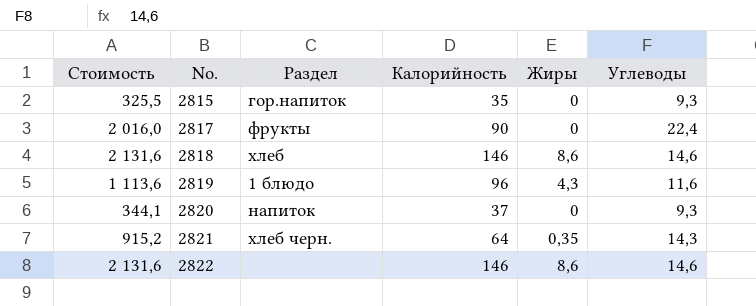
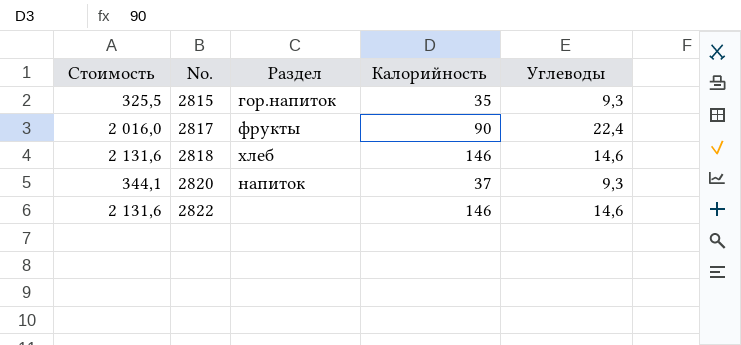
column Жиры | position: 5 -> none
row 2819: 1 113,6 | 1 блюдо | 96 | 4,3 | 11,6 -> none
row 2821: 915,2 | хлеб черн. | 64 | 0,35 | 14,3 -> none

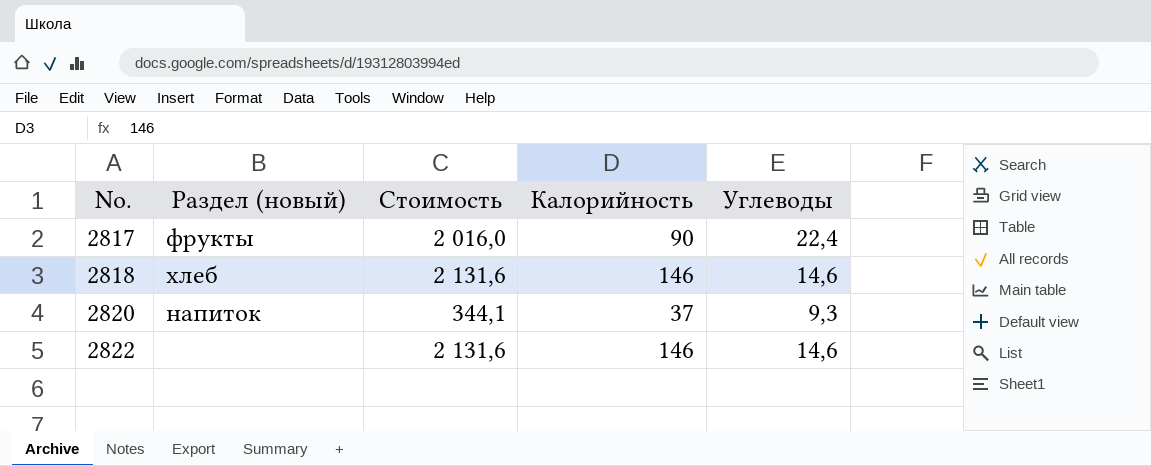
column name: Раздел -> Раздел (новый)
column Стоимость | position: 1 -> 3
row 2815: 325,5 | гор.напиток | 35 | 9,3 -> none

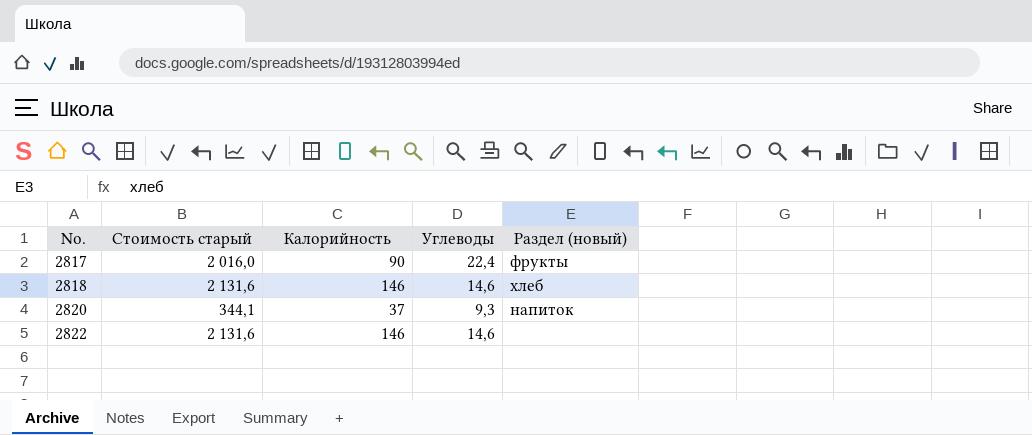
column name: Стоимость -> Стоимость старый
column Раздел (новый) | position: 2 -> 5

